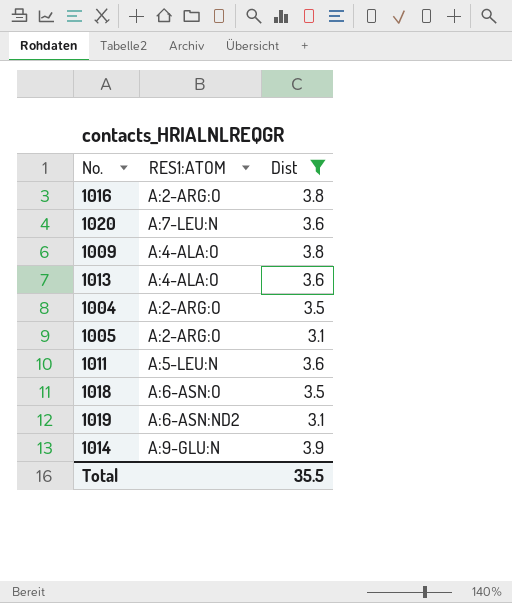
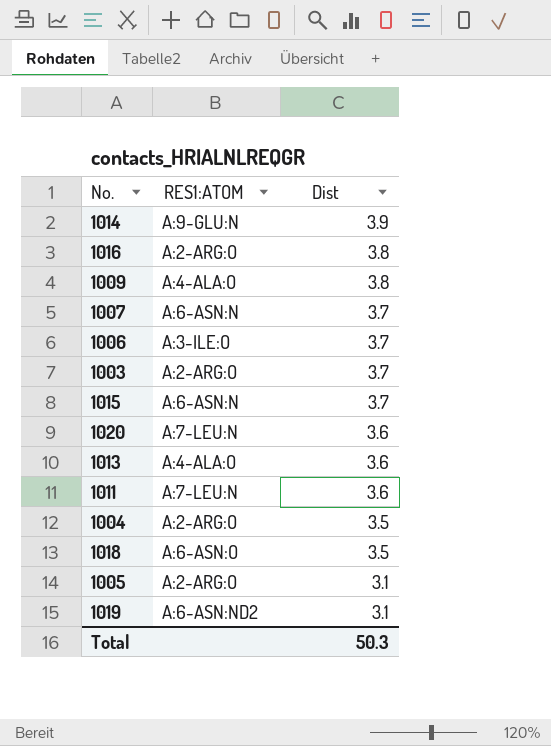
filter: Dist != 3.7 -> none
row order: none -> Dist descending
1011 | RES1:ATOM: A:5-LEU:N -> A:7-LEU:N
Total | Dist: 35.5 -> 50.3

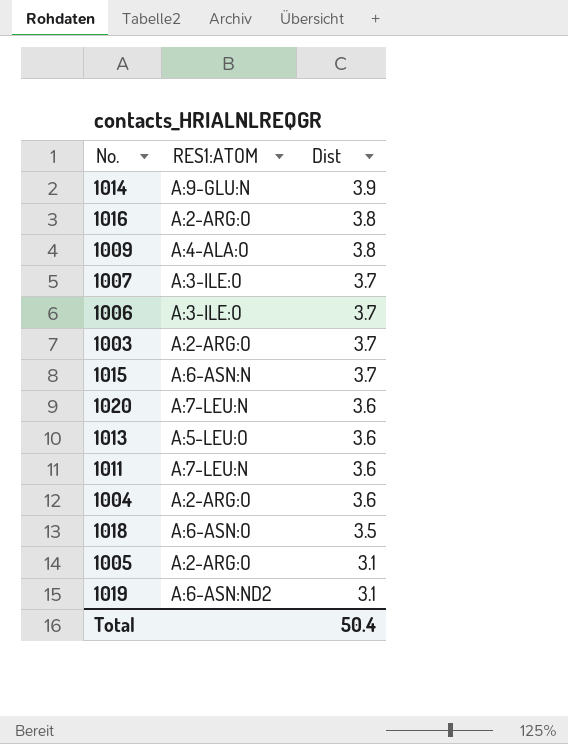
1007 | RES1:ATOM: A:6-ASN:N -> A:3-ILE:O
1013 | RES1:ATOM: A:4-ALA:O -> A:5-LEU:O
1004 | Dist: 3.5 -> 3.6
Total | Dist: 50.3 -> 50.4

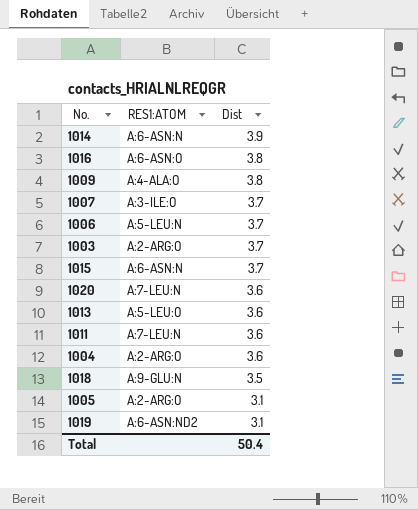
1014 | RES1:ATOM: A:9-GLU:N -> A:6-ASN:N
1016 | RES1:ATOM: A:2-ARG:O -> A:6-ASN:O
1006 | RES1:ATOM: A:3-ILE:O -> A:5-LEU:N
1018 | RES1:ATOM: A:6-ASN:O -> A:9-GLU:N

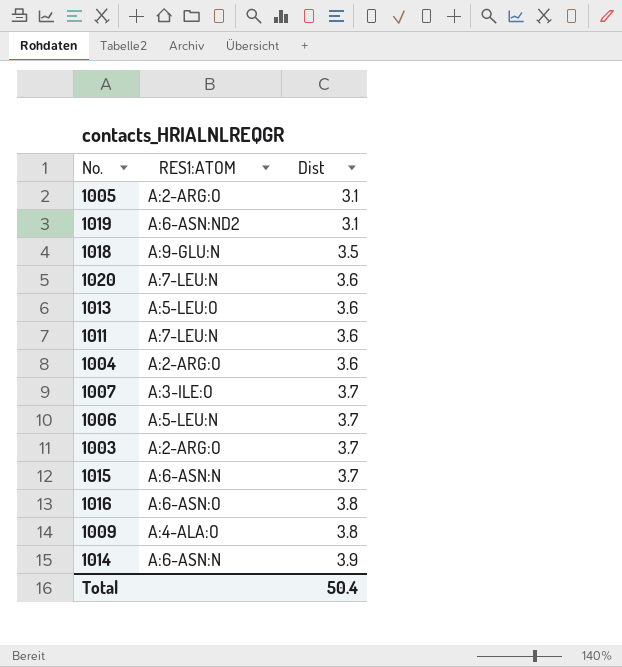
row order: Dist descending -> Dist ascending

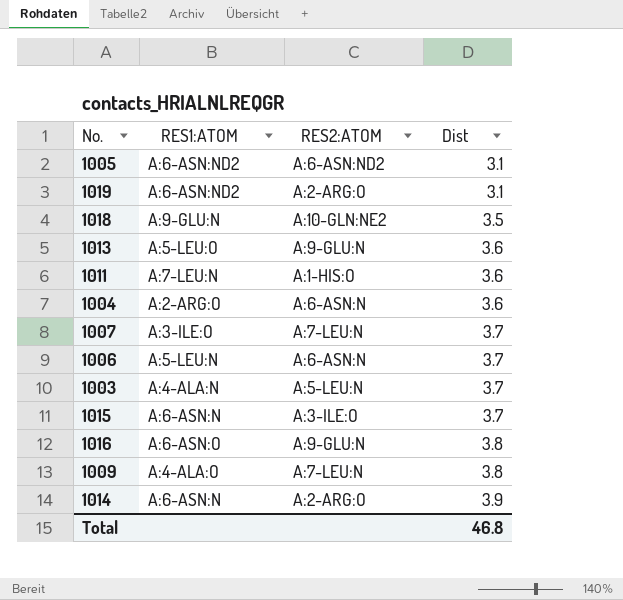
column RES2:ATOM | position: none -> 3
row 1020: A:7-LEU:N | 3.6 -> none
1005 | RES1:ATOM: A:2-ARG:O -> A:6-ASN:ND2
1003 | RES1:ATOM: A:2-ARG:O -> A:4-ALA:N
Total | Dist: 50.4 -> 46.8

